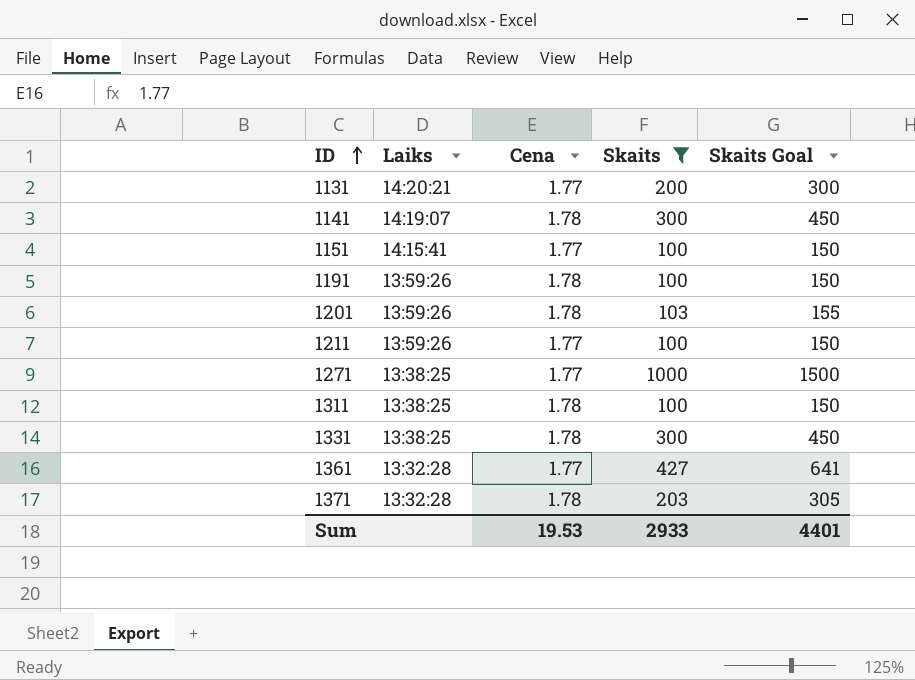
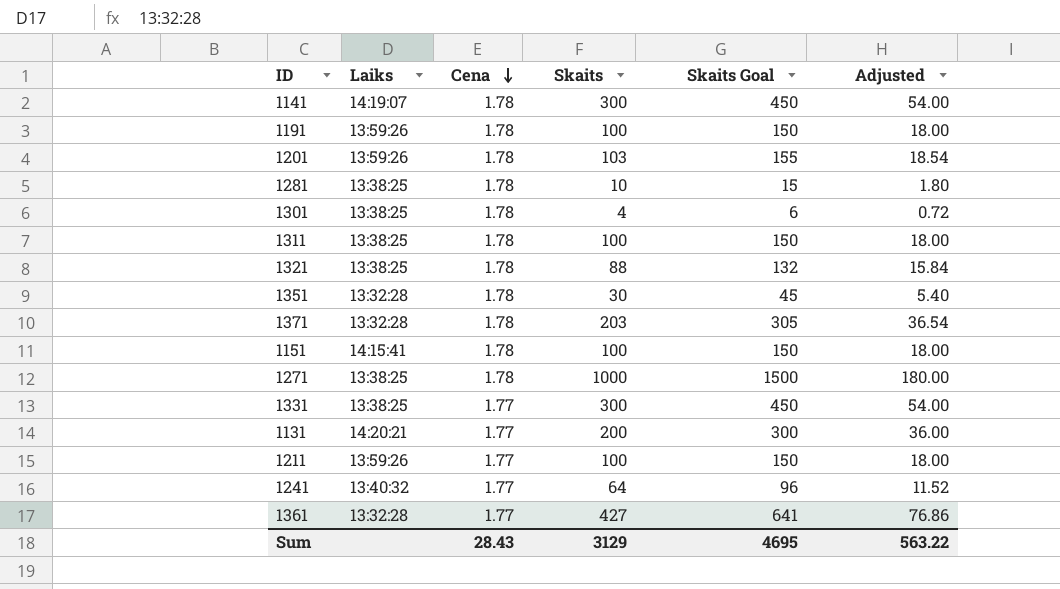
filter: Skaits >= 100 -> none
row order: ID ascending -> Cena descending
column Adjusted | formula: none -> [Skaits] * 0.18
1151 | Cena: 1.77 -> 1.78
1271 | Cena: 1.77 -> 1.78
1331 | Cena: 1.78 -> 1.77
Sum | Cena: 19.53 -> 28.43
Sum | Skaits: 2933 -> 3129
Sum | Skaits Goal: 4401 -> 4695

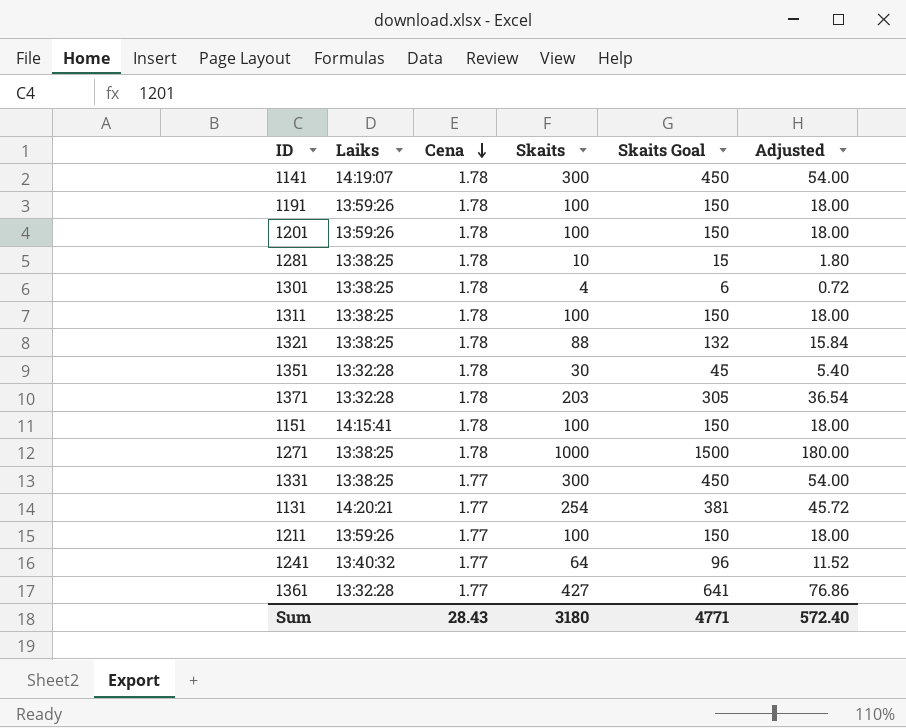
1201 | Skaits: 103 -> 100
1201 | Skaits Goal: 155 -> 150
1201 | Adjusted: 18.54 -> 18.00
1131 | Skaits: 200 -> 254
1131 | Skaits Goal: 300 -> 381
1131 | Adjusted: 36.00 -> 45.72
Sum | Skaits: 3129 -> 3180
Sum | Skaits Goal: 4695 -> 4771
Sum | Adjusted: 563.22 -> 572.40

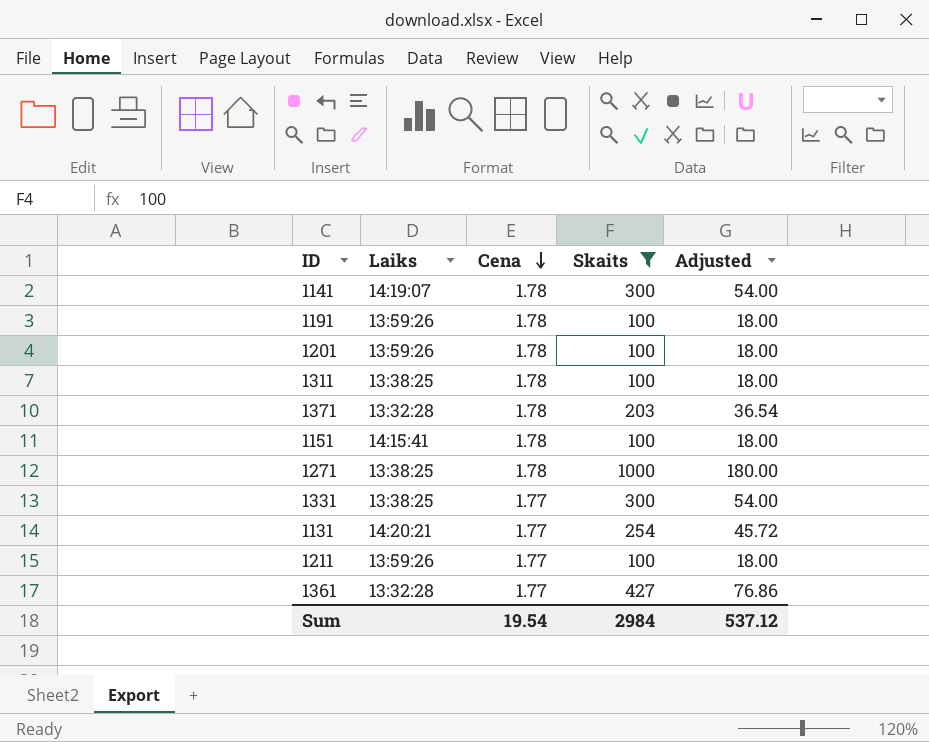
filter: none -> Skaits >= 100
column Skaits Goal | formula: [Skaits] * 1.5 -> none
Sum | Cena: 28.43 -> 19.54
Sum | Skaits: 3180 -> 2984
Sum | Adjusted: 572.40 -> 537.12

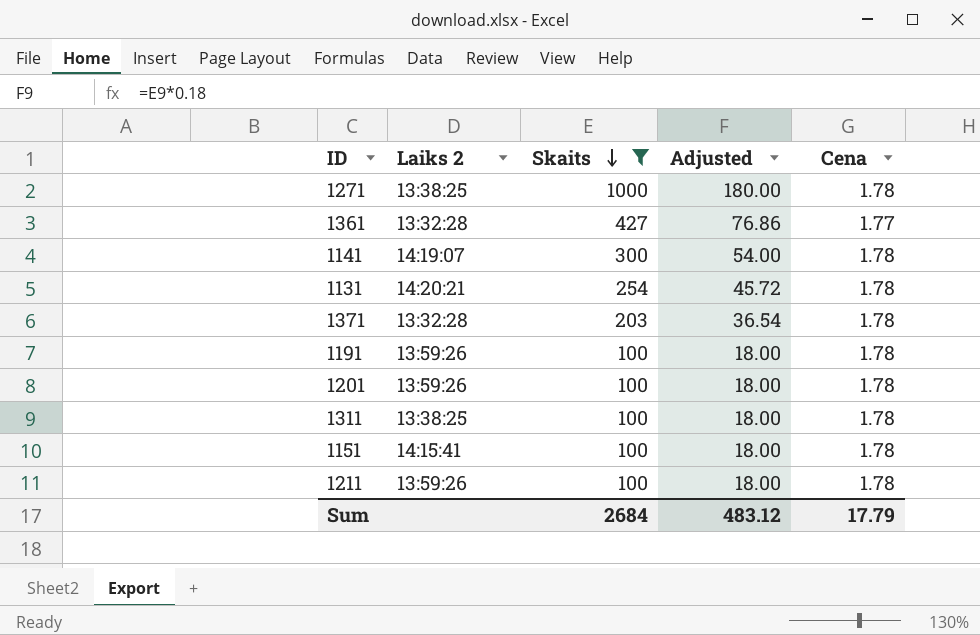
row order: Cena descending -> Skaits descending
column name: Laiks -> Laiks 2
column Cena | position: 3 -> 5
row 1331: 13:38:25 | 1.77 | 300 | 54.00 -> none
1131 | Cena: 1.77 -> 1.78
1211 | Cena: 1.77 -> 1.78
Sum | Skaits: 2984 -> 2684
Sum | Adjusted: 537.12 -> 483.12
Sum | Cena: 19.54 -> 17.79

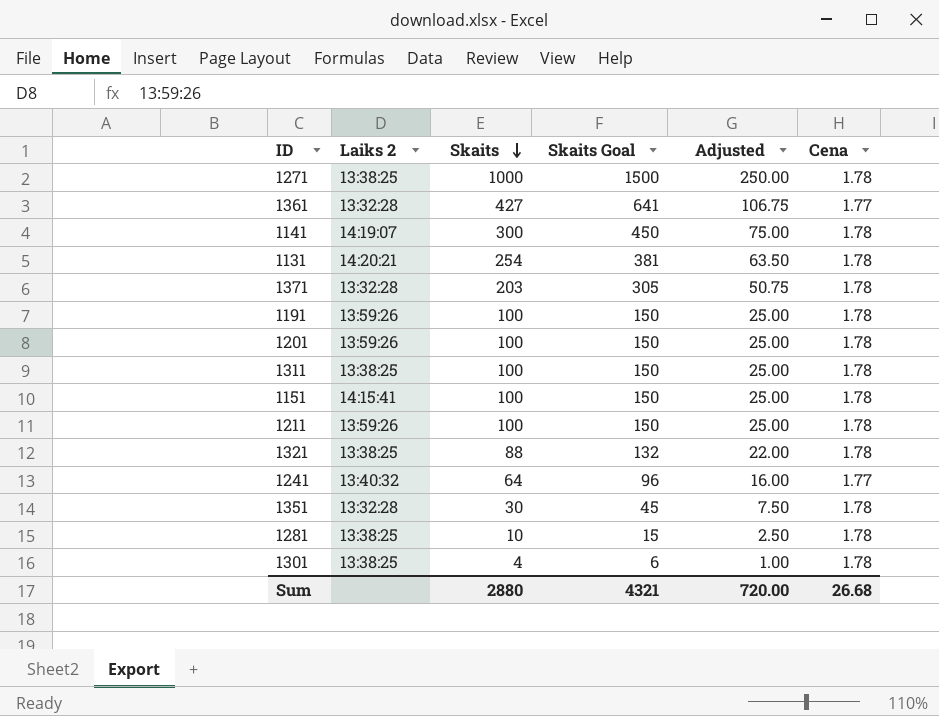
filter: Skaits >= 100 -> none
column Skaits Goal | formula: none -> [Skaits] * 1.5
column Adjusted | formula: [Skaits] * 0.18 -> [Skaits] * 0.25
Sum | Skaits: 2684 -> 2880
Sum | Adjusted: 483.12 -> 720.00
Sum | Cena: 17.79 -> 26.68

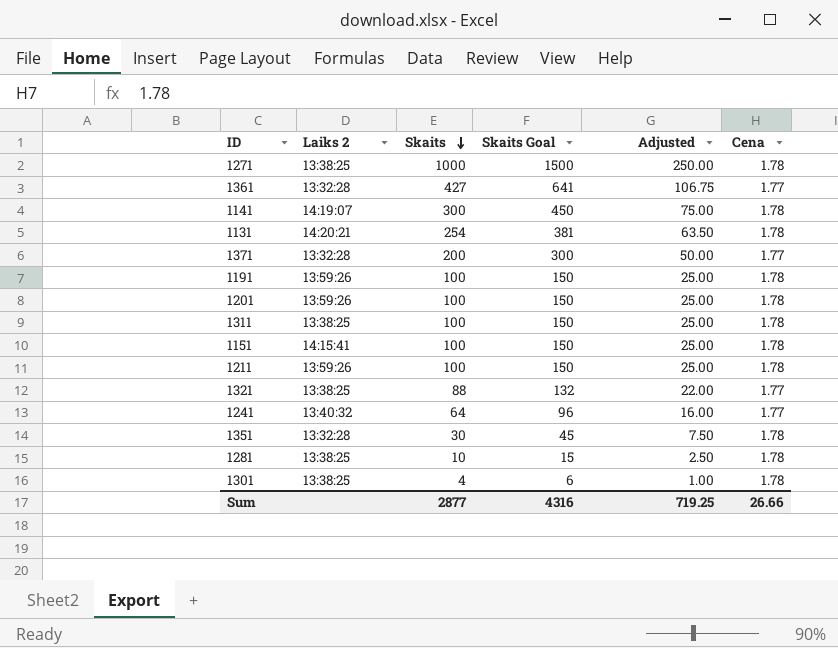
1371 | Skaits: 203 -> 200
1371 | Skaits Goal: 305 -> 300
1371 | Adjusted: 50.75 -> 50.00
1371 | Cena: 1.78 -> 1.77
1321 | Cena: 1.78 -> 1.77
Sum | Skaits: 2880 -> 2877
Sum | Skaits Goal: 4321 -> 4316
Sum | Adjusted: 720.00 -> 719.25
Sum | Cena: 26.68 -> 26.66

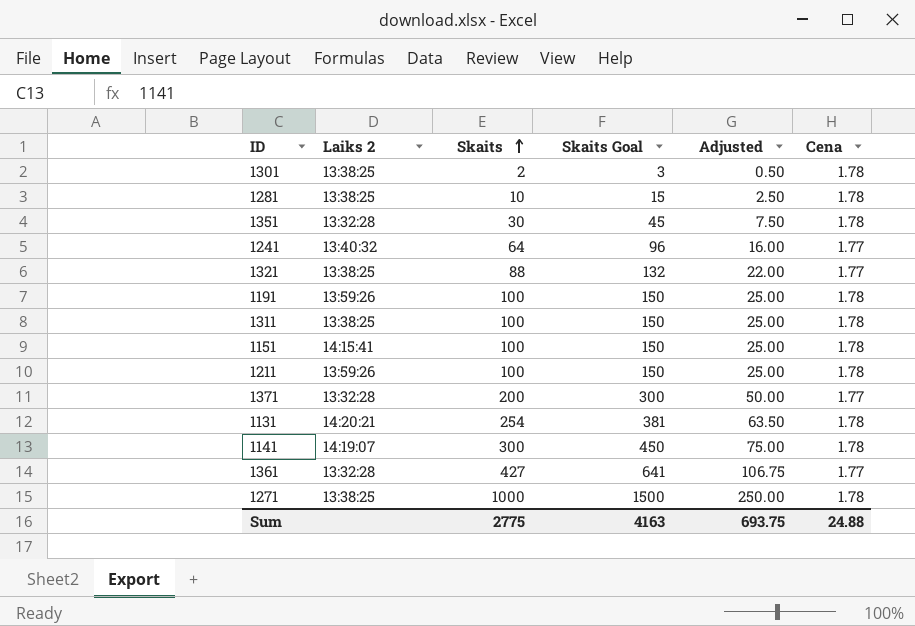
row order: Skaits descending -> Skaits ascending
row 1201: 13:59:26 | 100 | 150 | 25.00 | 1.78 -> none
1301 | Skaits: 4 -> 2
1301 | Skaits Goal: 6 -> 3
1301 | Adjusted: 1.00 -> 0.50
Sum | Skaits: 2877 -> 2775
Sum | Skaits Goal: 4316 -> 4163
Sum | Adjusted: 719.25 -> 693.75
Sum | Cena: 26.66 -> 24.88

